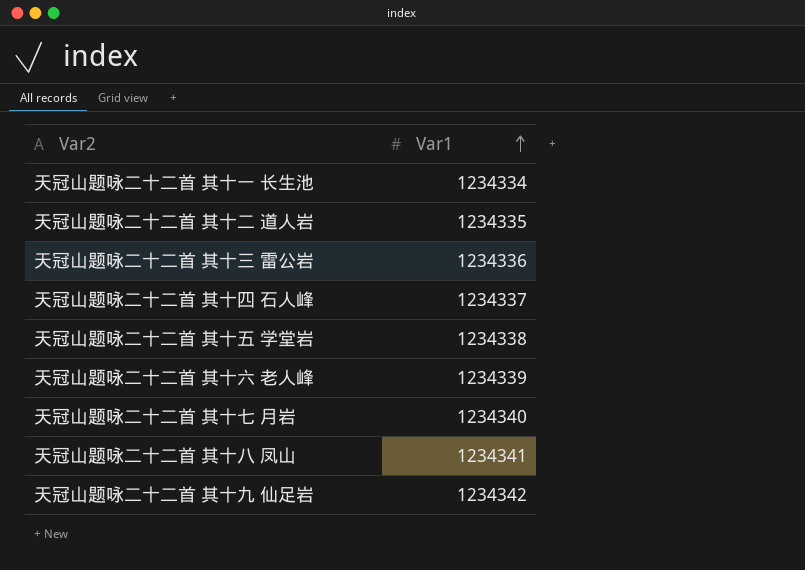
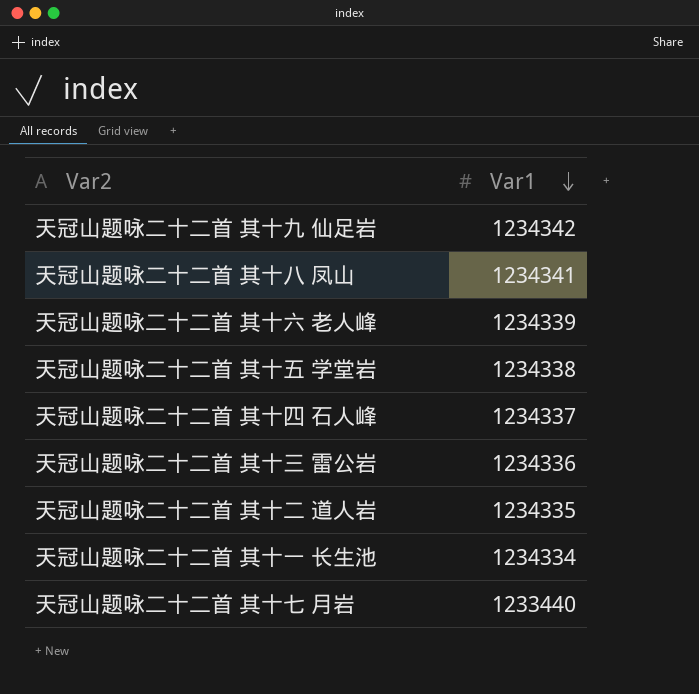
row order: Var1 ascending -> Var1 descending
天冠山题咏二十二首 其十七 月岩 | Var1: 1234340 -> 1233440

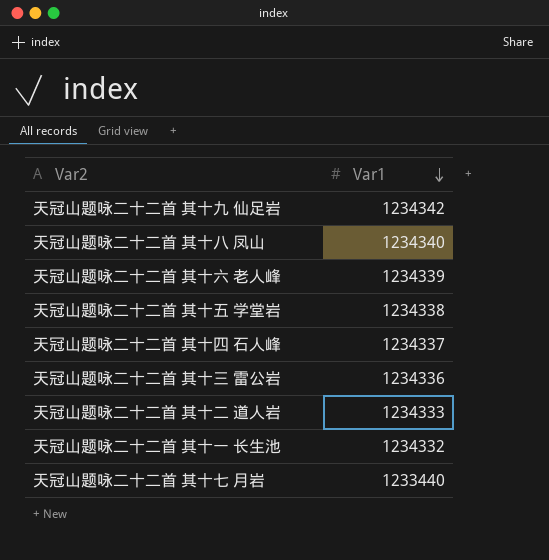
天冠山题咏二十二首 其十八 凤山 | Var1: 1234341 -> 1234340
天冠山题咏二十二首 其十二 道人岩 | Var1: 1234335 -> 1234333
天冠山题咏二十二首 其十一 长生池 | Var1: 1234334 -> 1234332

